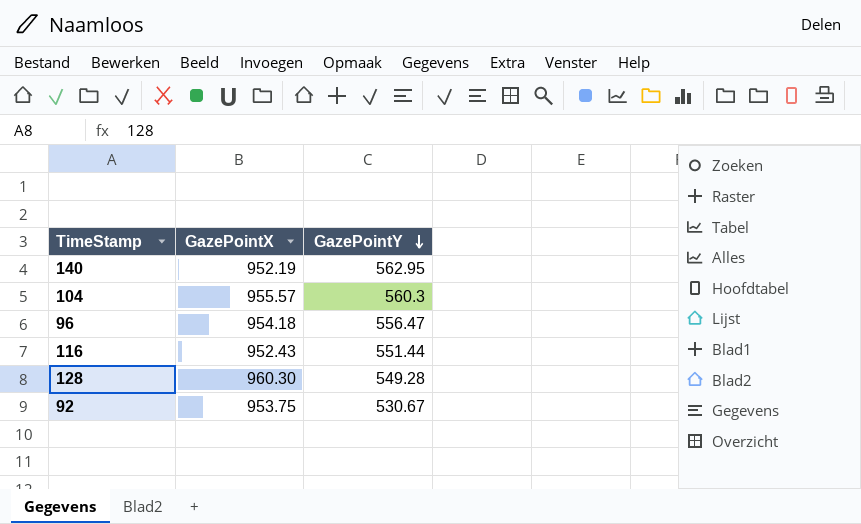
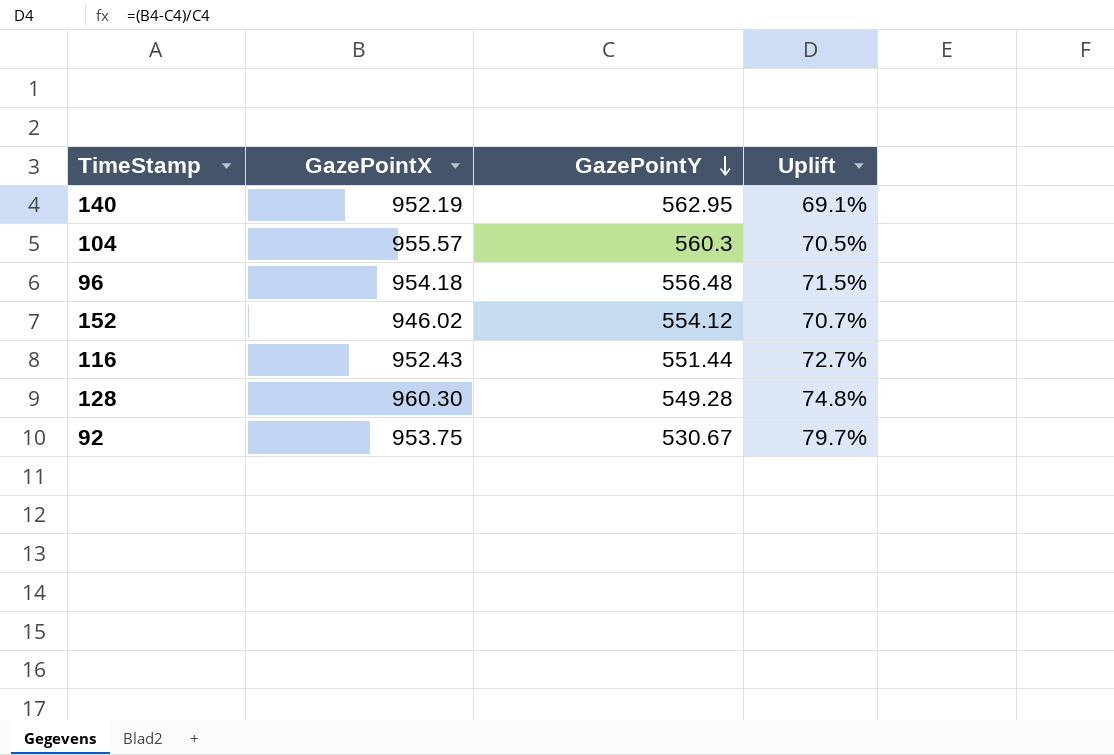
column Uplift | formula: none -> ([GazePointX] - [GazePointY]) / [GazePointY]
96 | GazePointY: 556.47 -> 556.48
row 152: none -> 946.02 | 554.12 | 70.7%

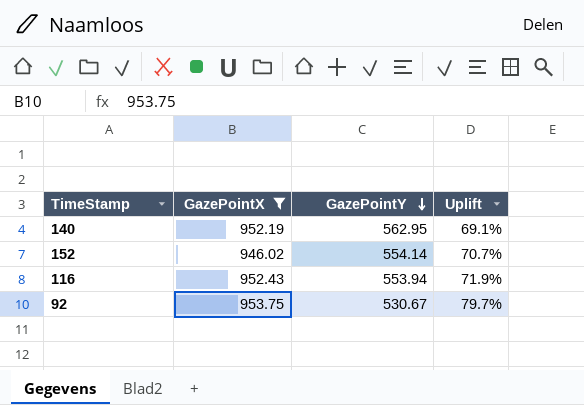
filter: none -> GazePointX <= 953.75
152 | GazePointY: 554.12 -> 554.14
116 | GazePointY: 551.44 -> 553.94
116 | Uplift: 72.7% -> 71.9%

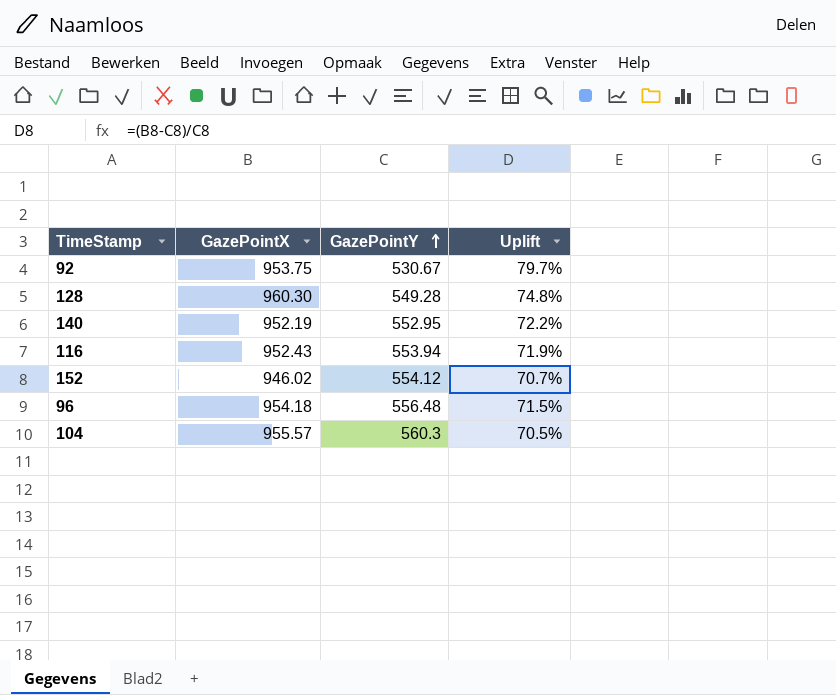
filter: GazePointX <= 953.75 -> none
row order: GazePointY descending -> GazePointY ascending
140 | GazePointY: 562.95 -> 552.95
140 | Uplift: 69.1% -> 72.2%
152 | GazePointY: 554.14 -> 554.12

